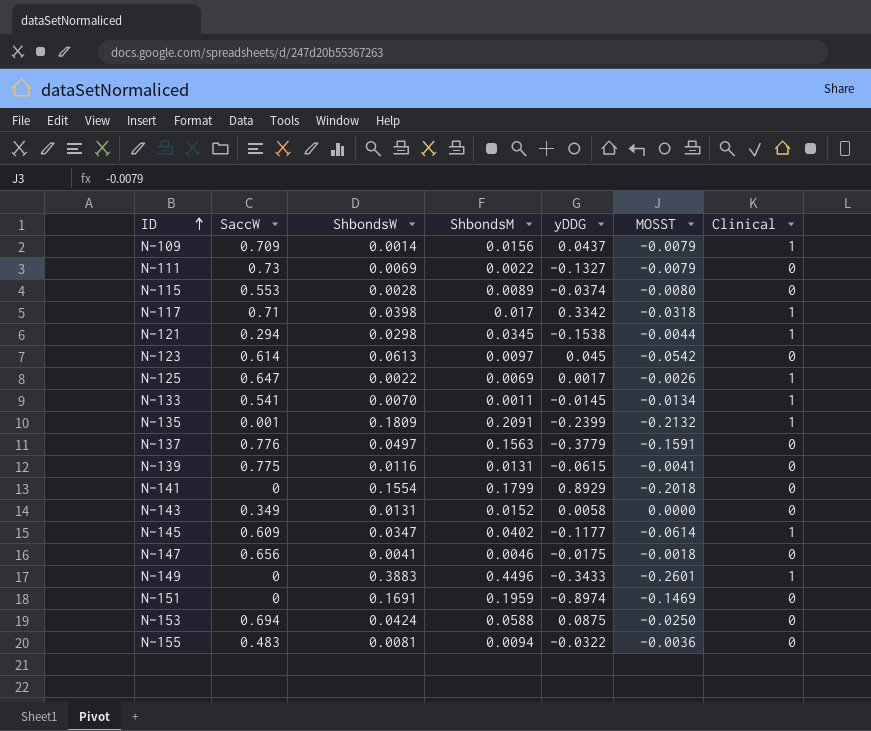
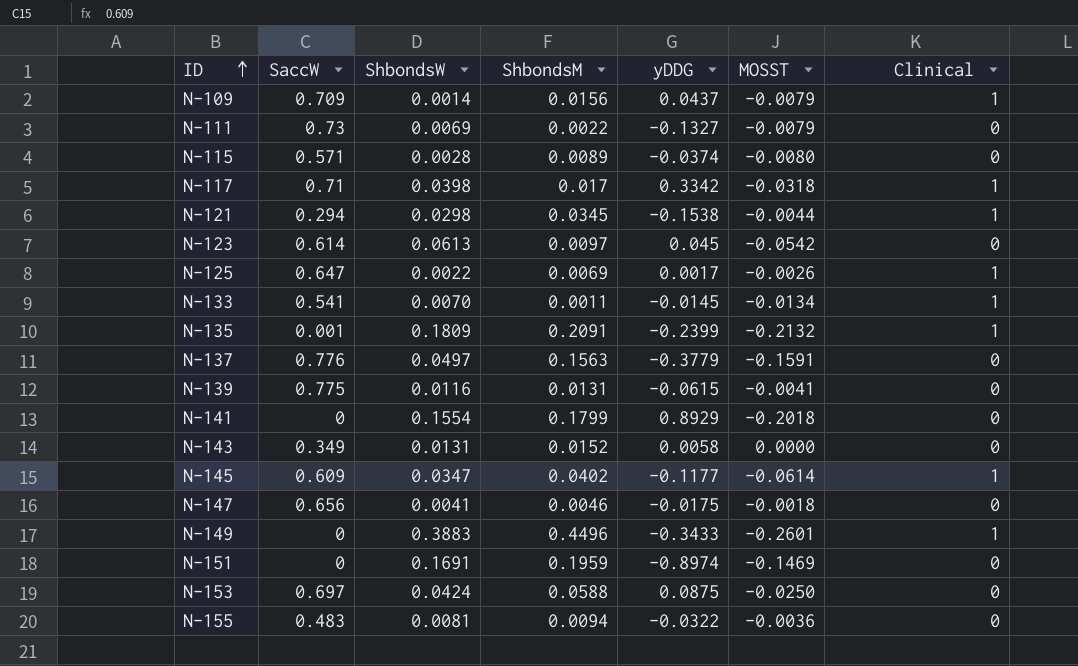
N-115 | SaccW: 0.553 -> 0.571
N-153 | SaccW: 0.694 -> 0.697

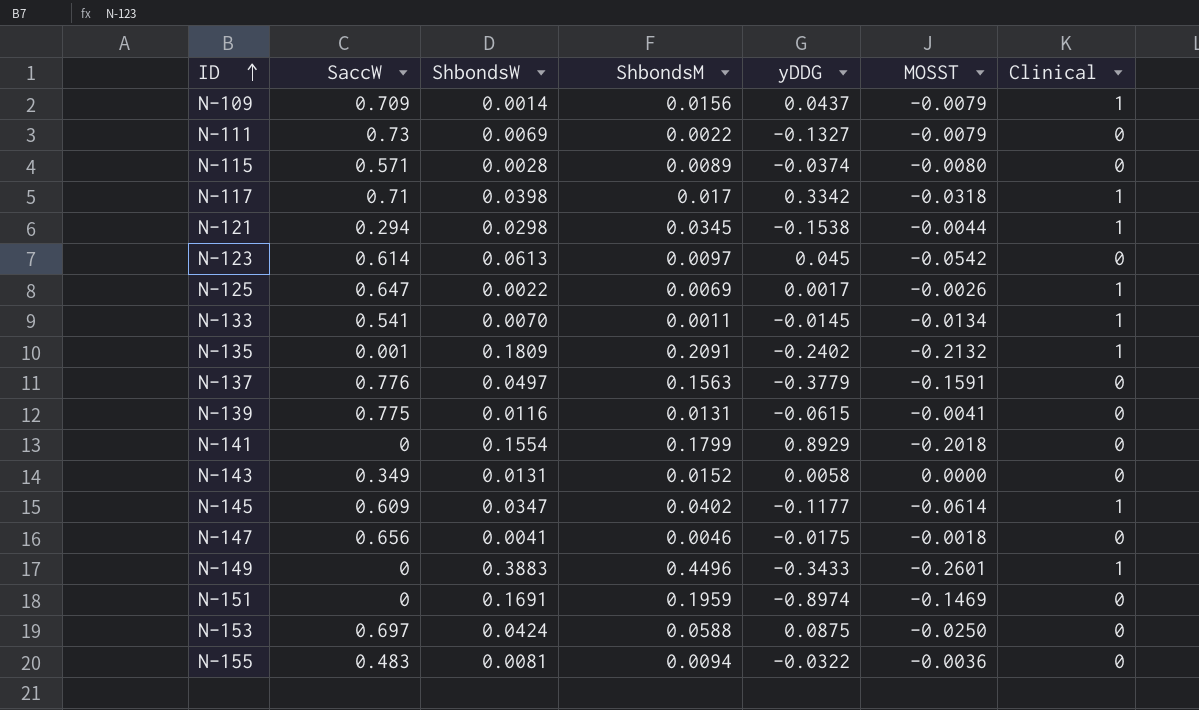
N-135 | yDDG: -0.2399 -> -0.2402

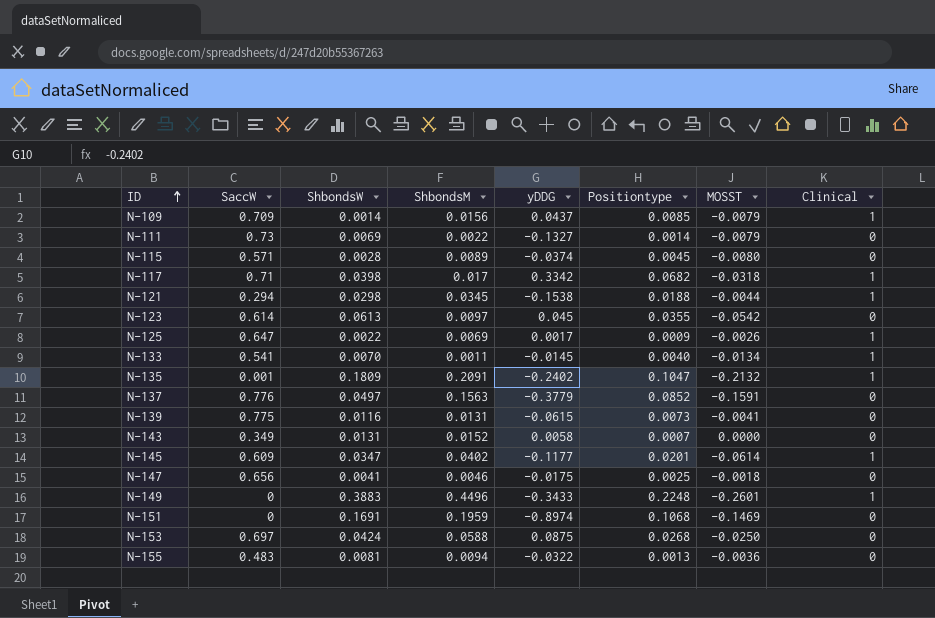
column Positiontype | position: none -> 6
row N-141: 0 | 0.1554 | 0.1799 | 0.8929 | -0.2018 | 0 -> none

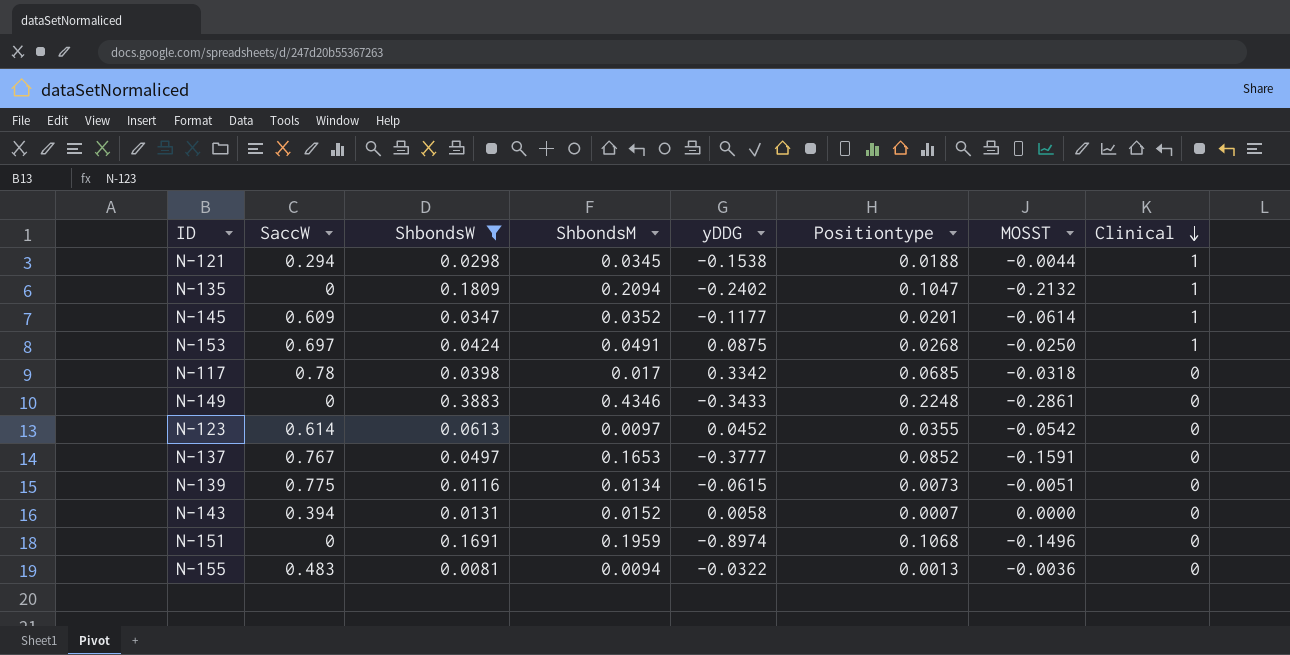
filter: none -> ShbondsW >= 0.0081
row order: ID ascending -> Clinical descending
N-135 | SaccW: 0.001 -> 0
N-135 | ShbondsM: 0.2091 -> 0.2094
N-145 | ShbondsM: 0.0402 -> 0.0352
N-153 | ShbondsM: 0.0588 -> 0.0491
N-153 | Clinical: 0 -> 1
N-117 | SaccW: 0.71 -> 0.78
N-117 | Positiontype: 0.0682 -> 0.0685
N-117 | Clinical: 1 -> 0
N-149 | ShbondsM: 0.4496 -> 0.4346
N-149 | MOSST: -0.2601 -> -0.2861
N-149 | Clinical: 1 -> 0
N-123 | yDDG: 0.045 -> 0.0452
N-137 | SaccW: 0.776 -> 0.767
N-137 | ShbondsM: 0.1563 -> 0.1653
N-137 | yDDG: -0.3779 -> -0.3777
N-139 | ShbondsM: 0.0131 -> 0.0134
N-139 | MOSST: -0.0041 -> -0.0051
N-143 | SaccW: 0.349 -> 0.394
N-151 | MOSST: -0.1469 -> -0.1496

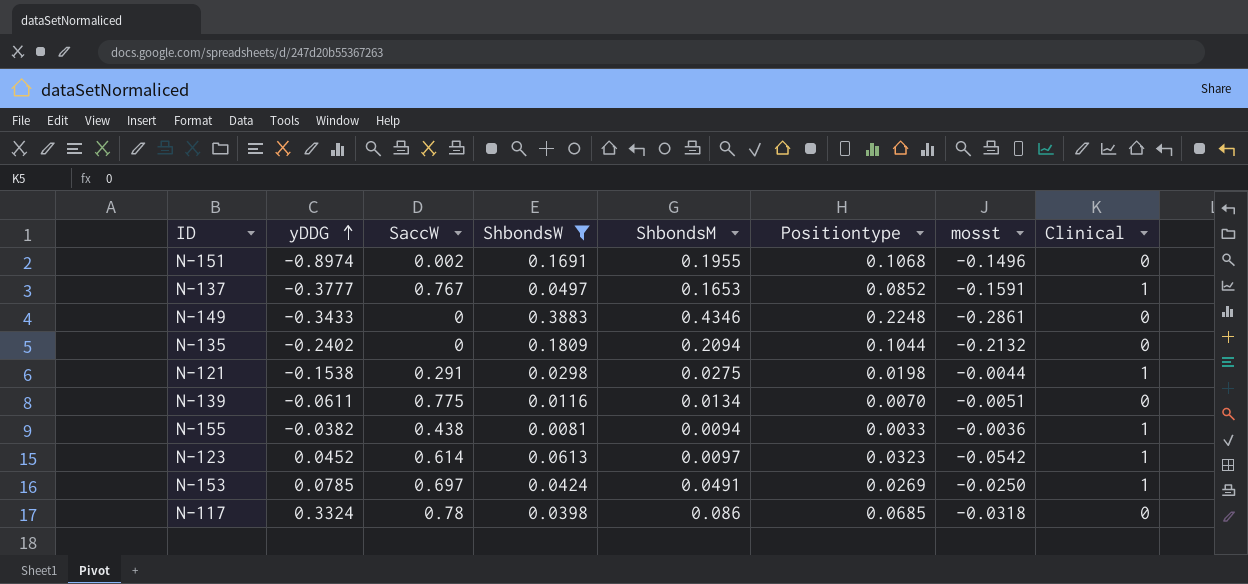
row order: Clinical descending -> yDDG ascending
column yDDG | position: 5 -> 2
column name: MOSST -> mosst
row N-145: 0.609 | 0.0347 | 0.0352 | -0.1177 | 0.0201 | -0.0614 | 1 -> none
row N-143: 0.394 | 0.0131 | 0.0152 | 0.0058 | 0.0007 | 0.0000 | 0 -> none
N-151 | SaccW: 0 -> 0.002
N-151 | ShbondsM: 0.1959 -> 0.1955
N-137 | Clinical: 0 -> 1
N-135 | Positiontype: 0.1047 -> 0.1044
N-135 | Clinical: 1 -> 0
N-121 | SaccW: 0.294 -> 0.291
N-121 | ShbondsM: 0.0345 -> 0.0275
N-121 | Positiontype: 0.0188 -> 0.0198
N-139 | yDDG: -0.0615 -> -0.0611
N-139 | Positiontype: 0.0073 -> 0.0070
N-155 | yDDG: -0.0322 -> -0.0382
N-155 | SaccW: 0.483 -> 0.438
N-155 | Positiontype: 0.0013 -> 0.0033
N-155 | Clinical: 0 -> 1
N-123 | Positiontype: 0.0355 -> 0.0323
N-123 | Clinical: 0 -> 1
N-153 | yDDG: 0.0875 -> 0.0785
N-153 | Positiontype: 0.0268 -> 0.0269
N-117 | yDDG: 0.3342 -> 0.3324
N-117 | ShbondsM: 0.017 -> 0.086

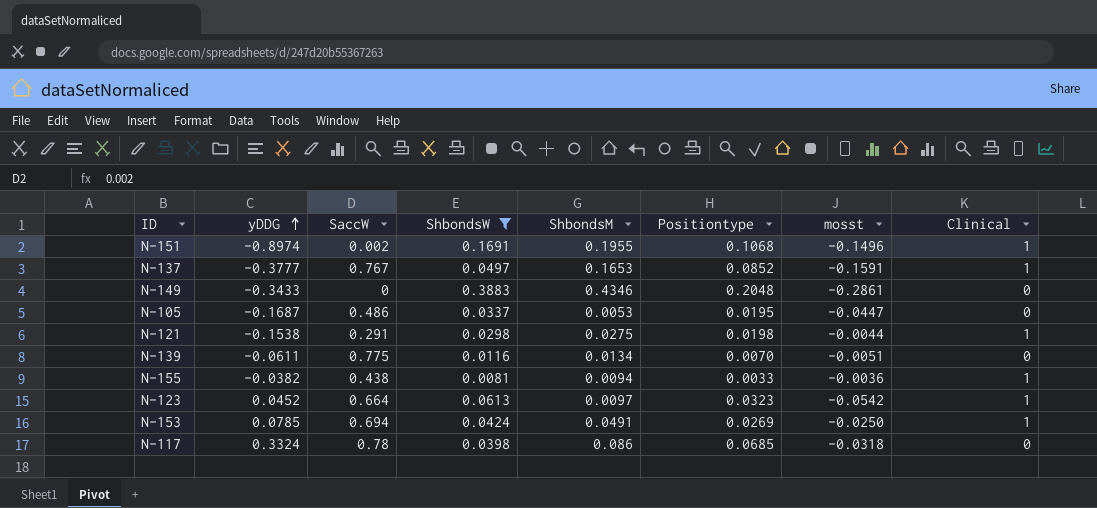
row N-135: -0.2402 | 0 | 0.1809 | 0.2094 | 0.1044 | -0.2132 | 0 -> none
N-151 | Clinical: 0 -> 1
N-149 | Positiontype: 0.2248 -> 0.2048
row N-105: none -> -0.1687 | 0.486 | 0.0337 | 0.0053 | 0.0195 | -0.0447 | 0
N-123 | SaccW: 0.614 -> 0.664
N-153 | SaccW: 0.697 -> 0.694

